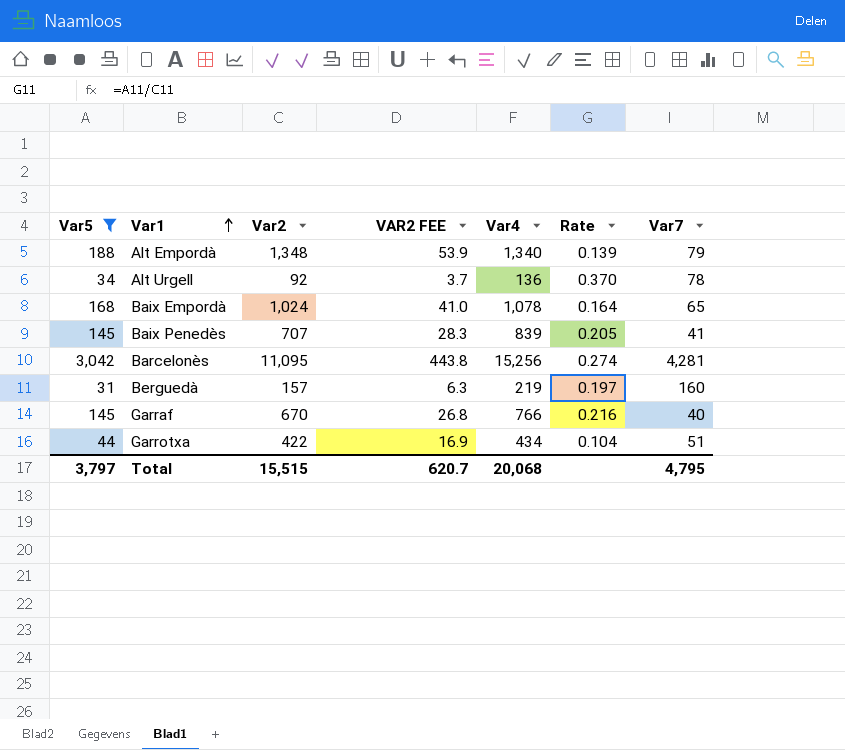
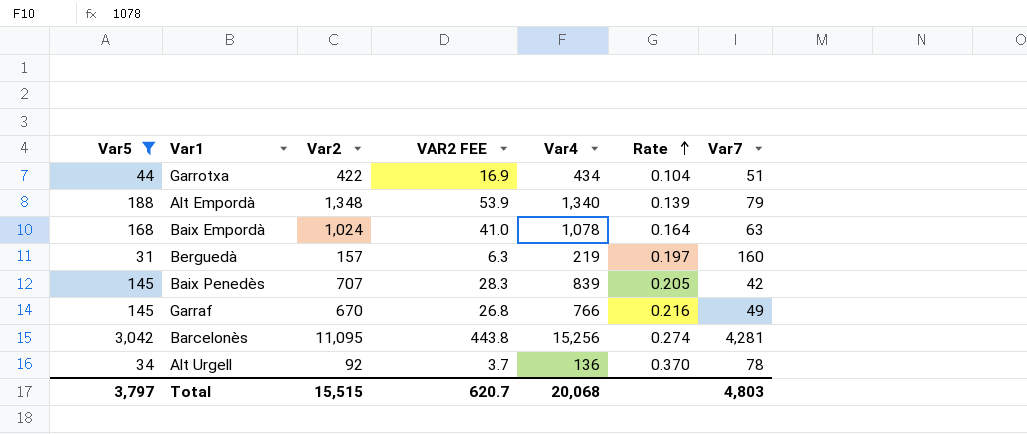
row order: Var1 ascending -> Rate ascending
Baix Empordà | Var7: 65 -> 63
Baix Penedès | Var7: 41 -> 42
Garraf | Var7: 40 -> 49
Total | Var7: 4,795 -> 4,803

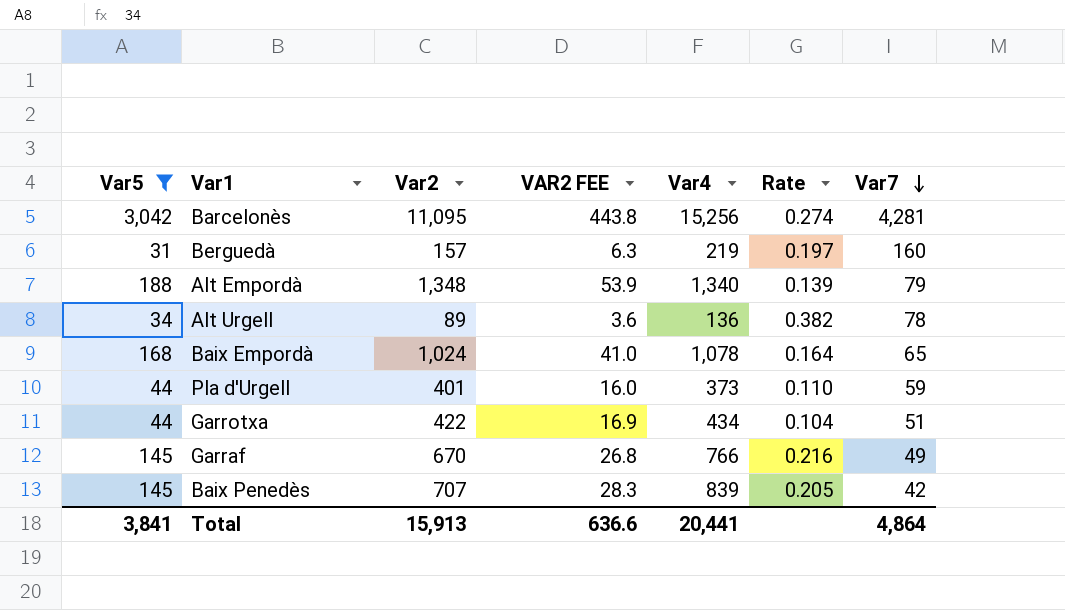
row order: Rate ascending -> Var7 descending
Alt Urgell | Var2: 92 -> 89
Alt Urgell | VAR2 FEE: 3.7 -> 3.6
Alt Urgell | Rate: 0.370 -> 0.382
Baix Empordà | Var7: 63 -> 65
row Pla d'Urgell: none -> 44 | 401 | 16.0 | 373 | 0.110 | 59
Total | Var5: 3,797 -> 3,841
Total | Var2: 15,515 -> 15,913
Total | VAR2 FEE: 620.7 -> 636.6
Total | Var4: 20,068 -> 20,441
Total | Var7: 4,803 -> 4,864

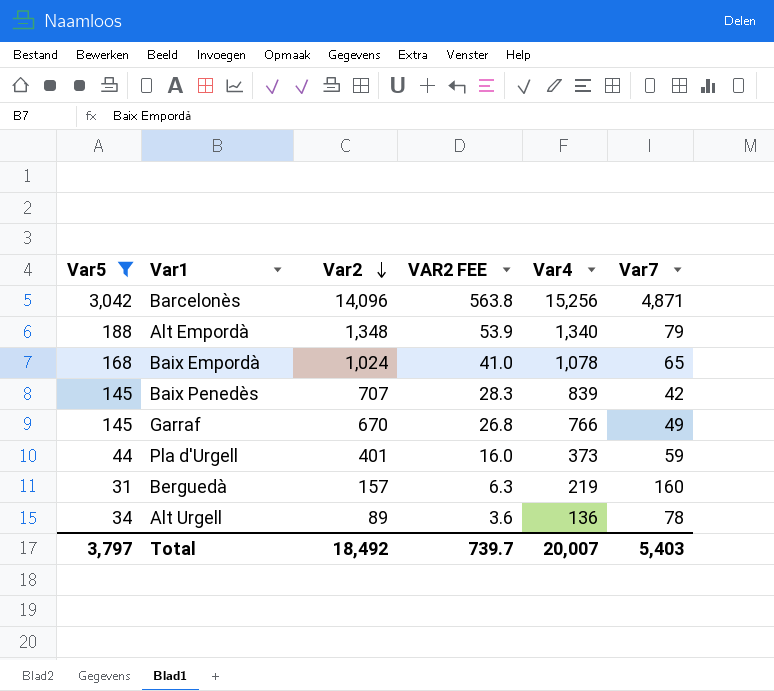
row order: Var7 descending -> Var2 descending
column Rate | formula: [Var5] / [Var2] -> none
row Garrotxa: 44 | 422 | 16.9 | 434 | 0.104 | 51 -> none
Barcelonès | Var2: 11,095 -> 14,096
Barcelonès | VAR2 FEE: 443.8 -> 563.8
Barcelonès | Var7: 4,281 -> 4,871
Total | Var5: 3,841 -> 3,797
Total | Var2: 15,913 -> 18,492
Total | VAR2 FEE: 636.6 -> 739.7
Total | Var4: 20,441 -> 20,007
Total | Var7: 4,864 -> 5,403

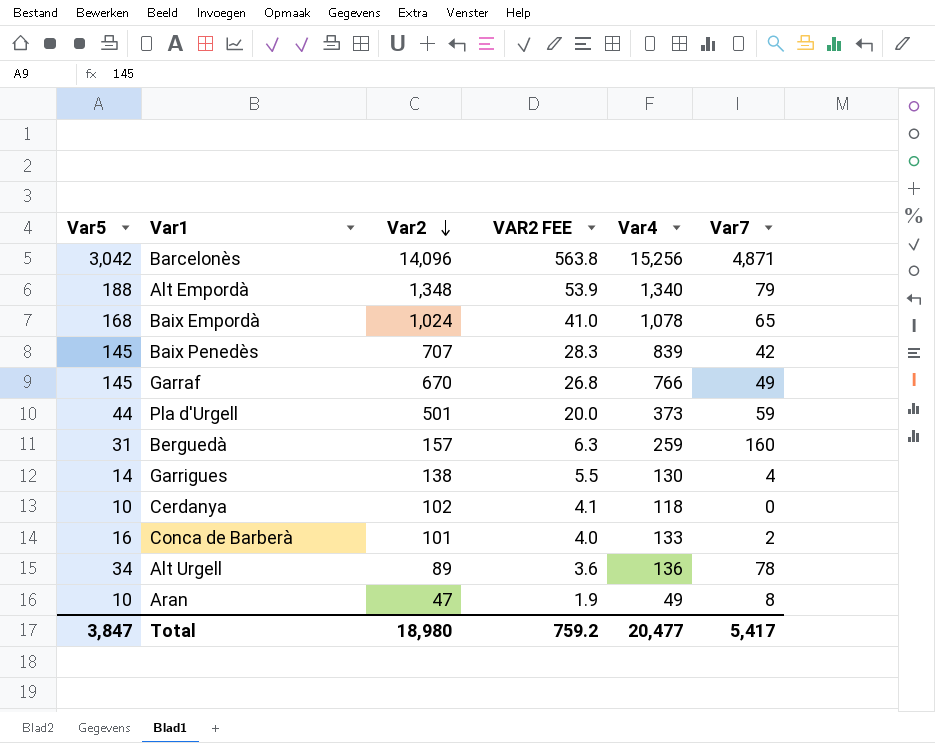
filter: Var5 >= 31 -> none
Pla d'Urgell | Var2: 401 -> 501
Pla d'Urgell | VAR2 FEE: 16.0 -> 20.0
Berguedà | Var4: 219 -> 259
Total | Var5: 3,797 -> 3,847
Total | Var2: 18,492 -> 18,980
Total | VAR2 FEE: 739.7 -> 759.2
Total | Var4: 20,007 -> 20,477
Total | Var7: 5,403 -> 5,417

